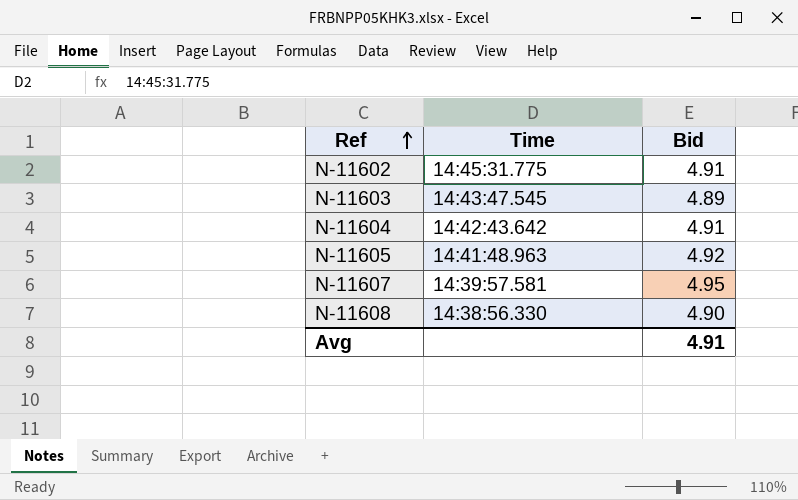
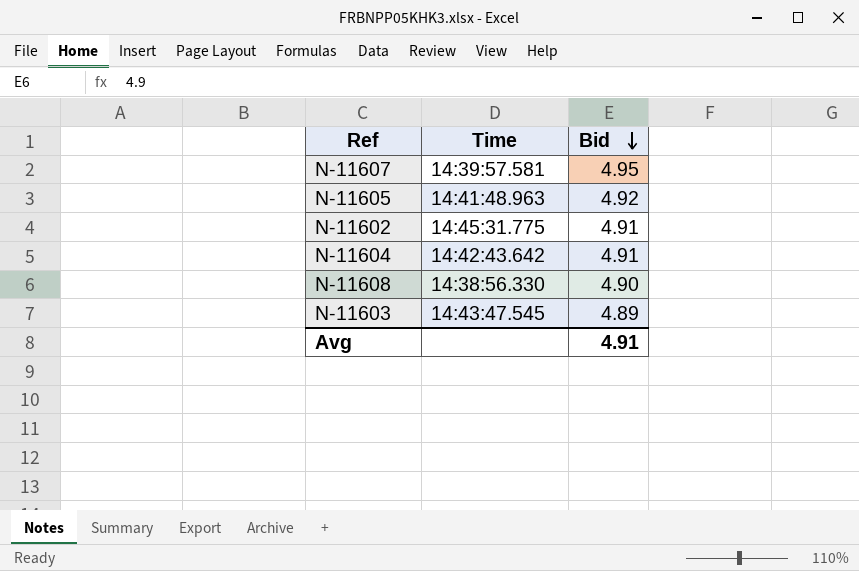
row order: Ref ascending -> Bid descending

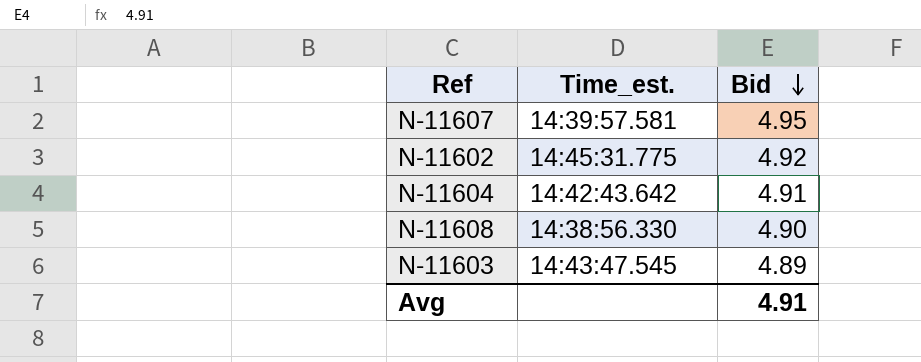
column name: Time -> Time_est.
row N-11605: 14:41:48.963 | 4.92 -> none
N-11602 | Bid: 4.91 -> 4.92

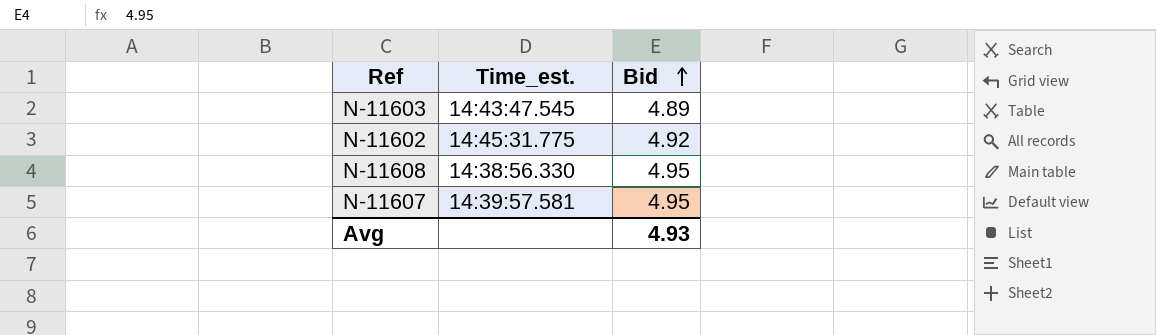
row order: Bid descending -> Bid ascending
row N-11604: 14:42:43.642 | 4.91 -> none
N-11608 | Bid: 4.90 -> 4.95
Avg | Bid: 4.91 -> 4.93

